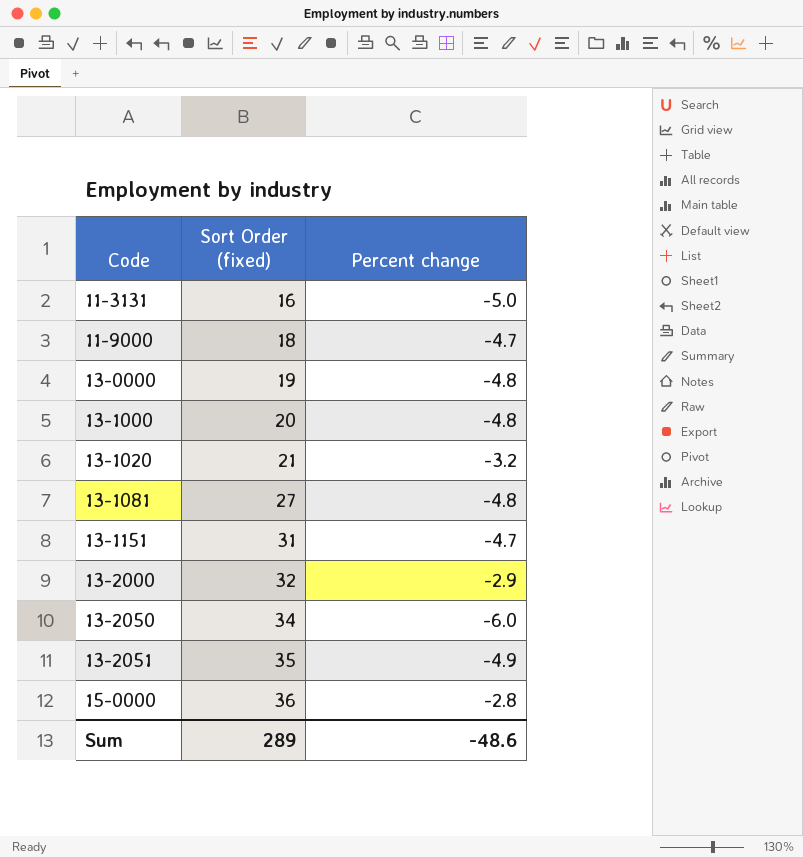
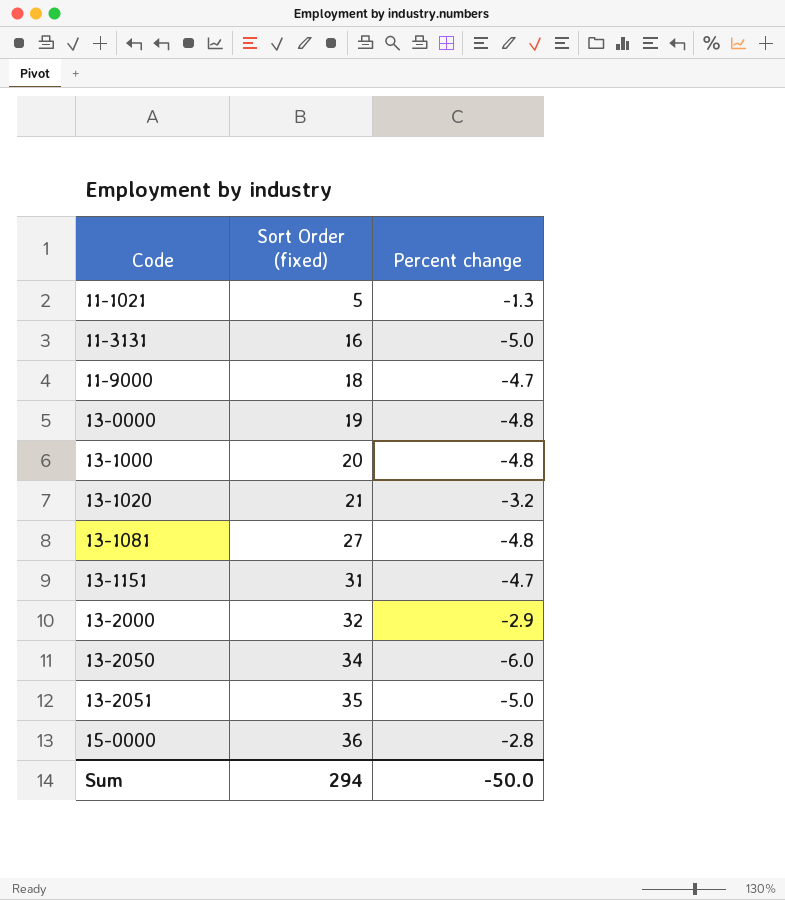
row 11-1021: none -> 5 | -1.3
13-2051 | Percent change: -4.9 -> -5.0
Sum | Sort Order (fixed): 289 -> 294
Sum | Percent change: -48.6 -> -50.0

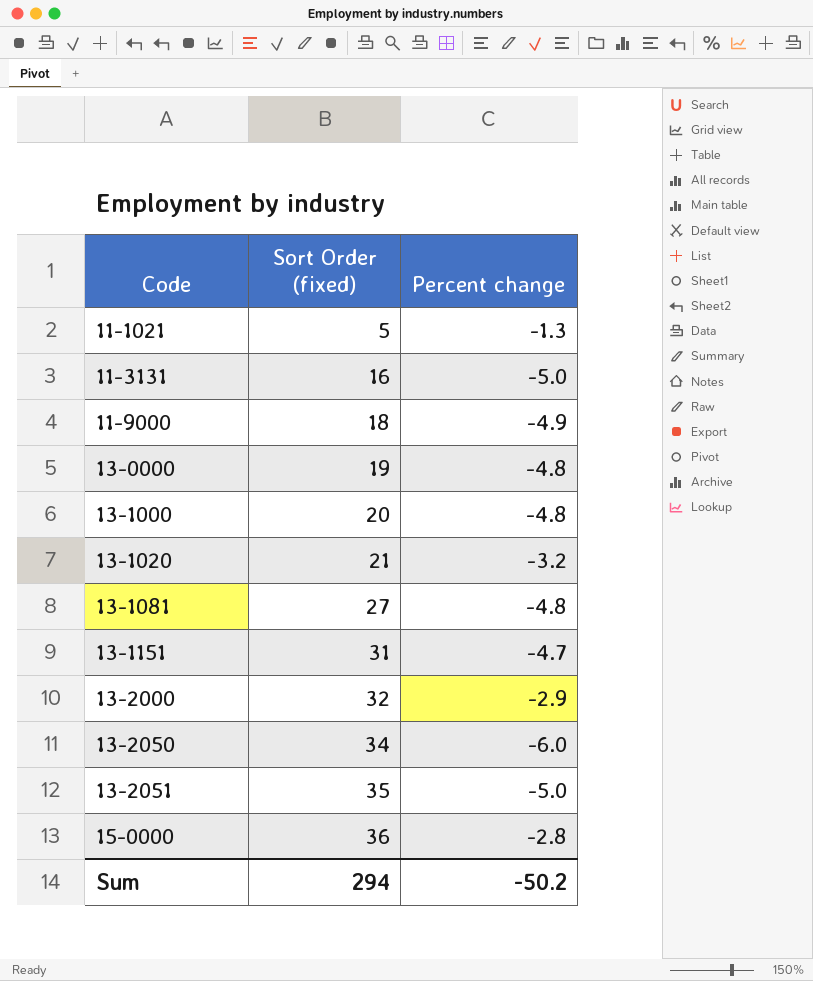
11-9000 | Percent change: -4.7 -> -4.9
Sum | Percent change: -50.0 -> -50.2

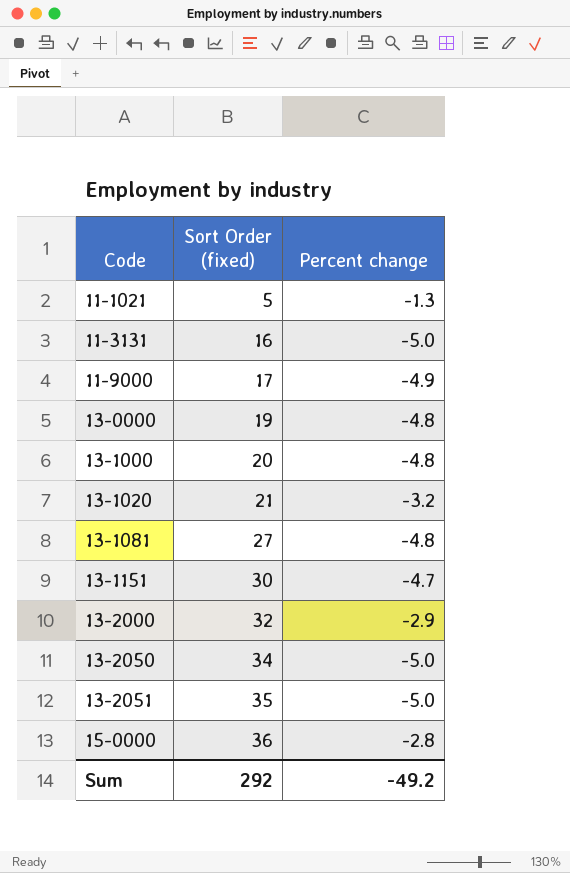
11-9000 | Sort Order (fixed): 18 -> 17
13-1151 | Sort Order (fixed): 31 -> 30
13-2050 | Percent change: -6.0 -> -5.0
Sum | Sort Order (fixed): 294 -> 292
Sum | Percent change: -50.2 -> -49.2

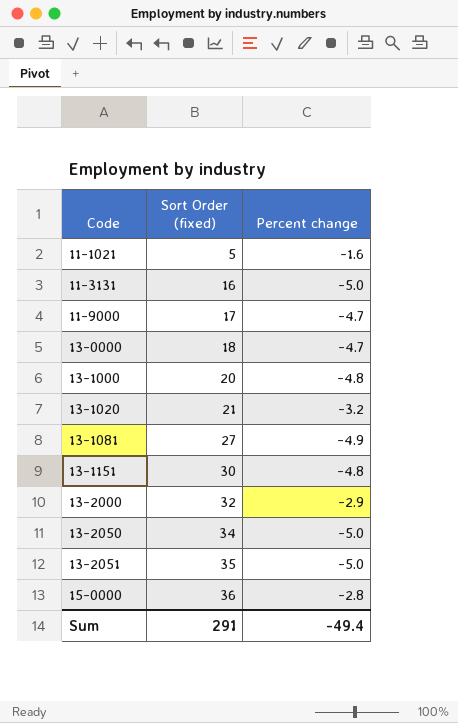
11-1021 | Percent change: -1.3 -> -1.6
11-9000 | Percent change: -4.9 -> -4.7
13-0000 | Sort Order (fixed): 19 -> 18
13-0000 | Percent change: -4.8 -> -4.7
13-1081 | Percent change: -4.8 -> -4.9
13-1151 | Percent change: -4.7 -> -4.8
Sum | Sort Order (fixed): 292 -> 291
Sum | Percent change: -49.2 -> -49.4

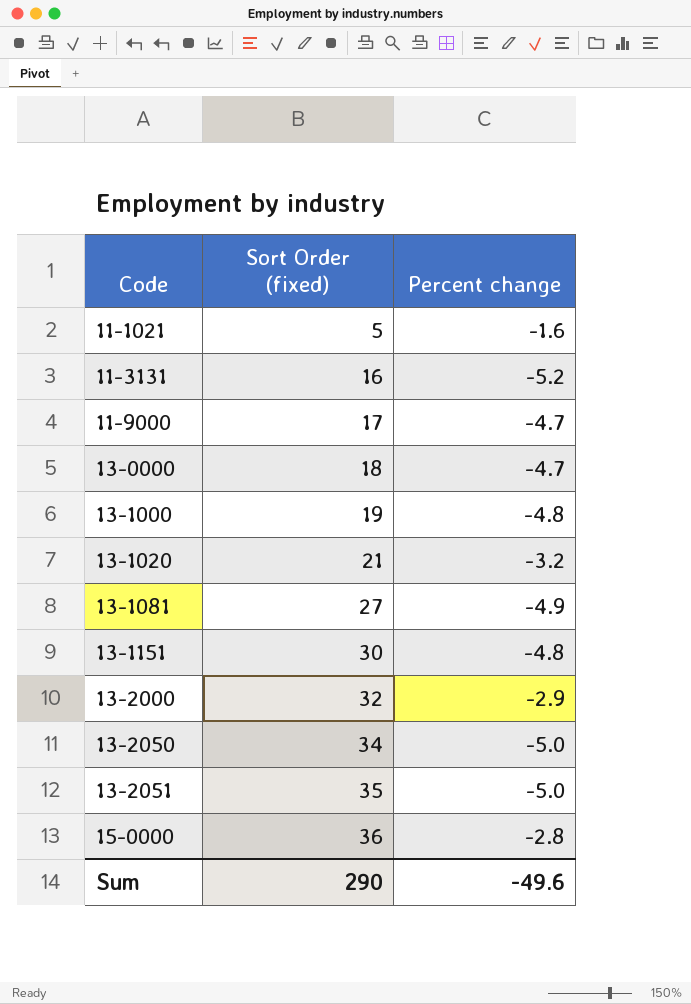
11-3131 | Percent change: -5.0 -> -5.2
13-1000 | Sort Order (fixed): 20 -> 19
Sum | Sort Order (fixed): 291 -> 290
Sum | Percent change: -49.4 -> -49.6

